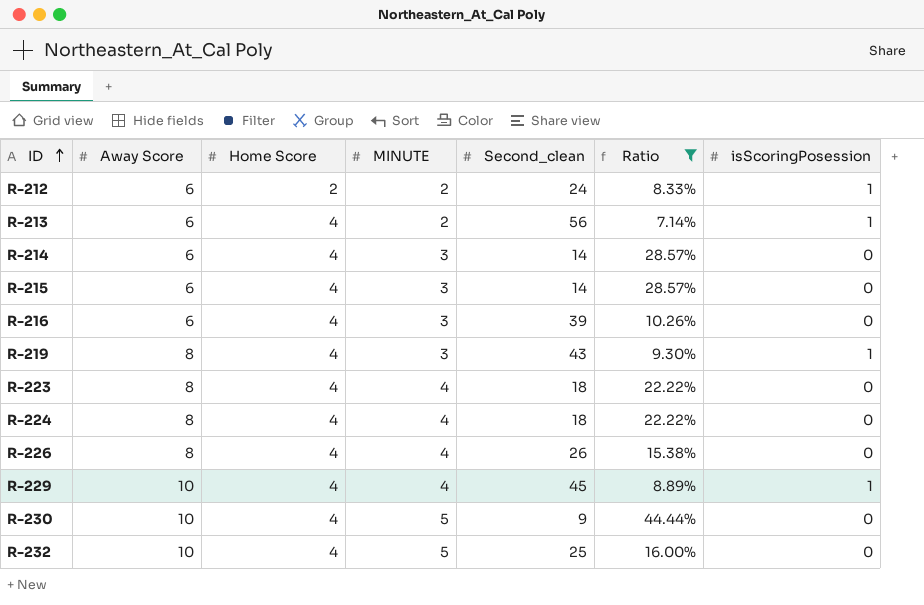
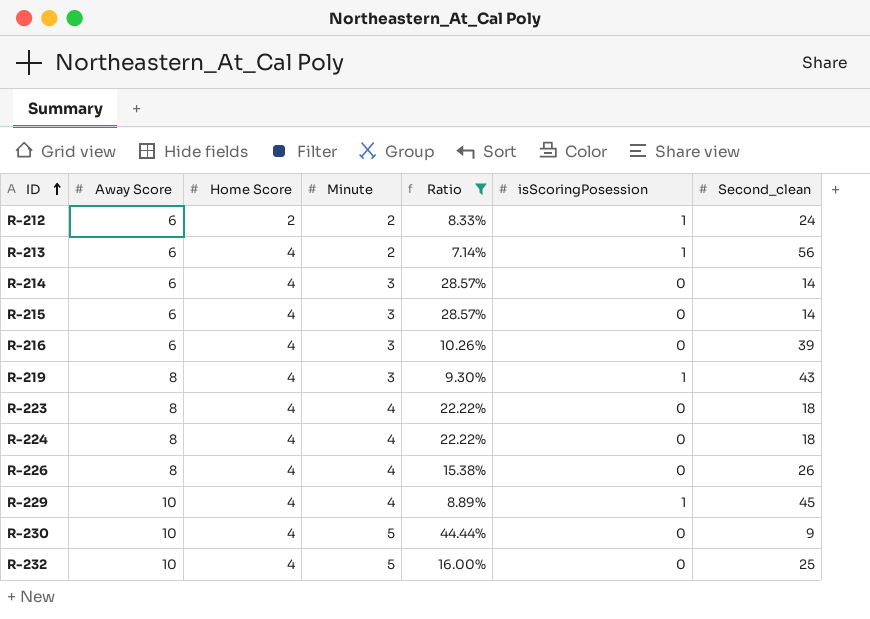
column name: MINUTE -> Minute
column Second_clean | position: 5 -> 7

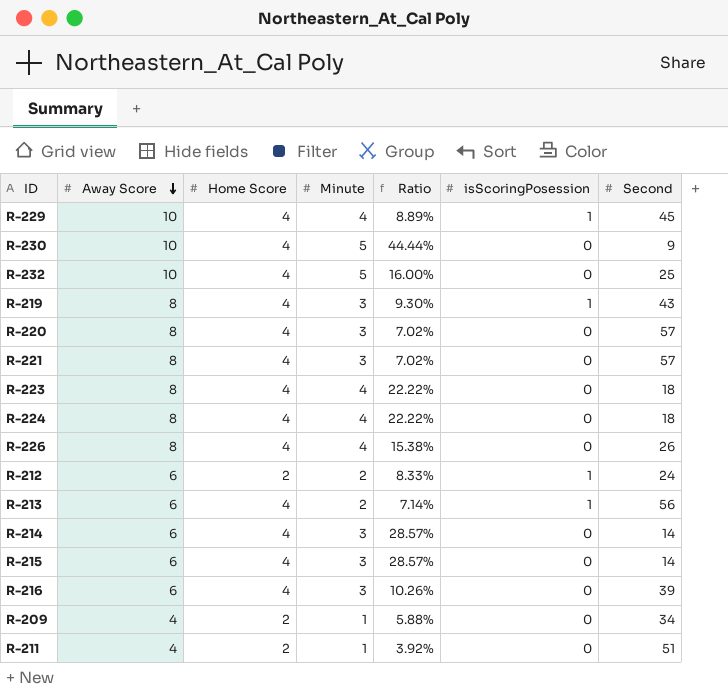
filter: Ratio >= 7.14% -> none
row order: ID ascending -> Away Score descending
column name: Second_clean -> Second

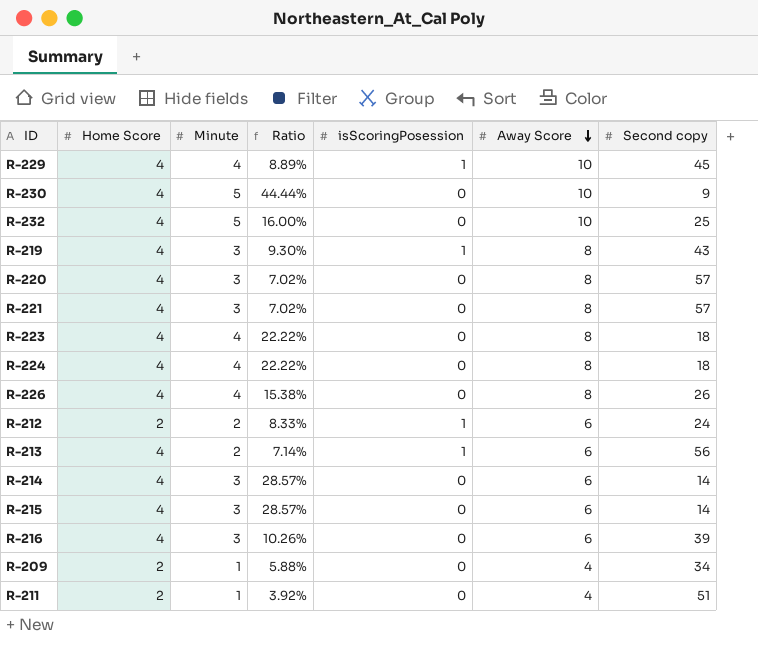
column Away Score | position: 2 -> 6
column name: Second -> Second copy

